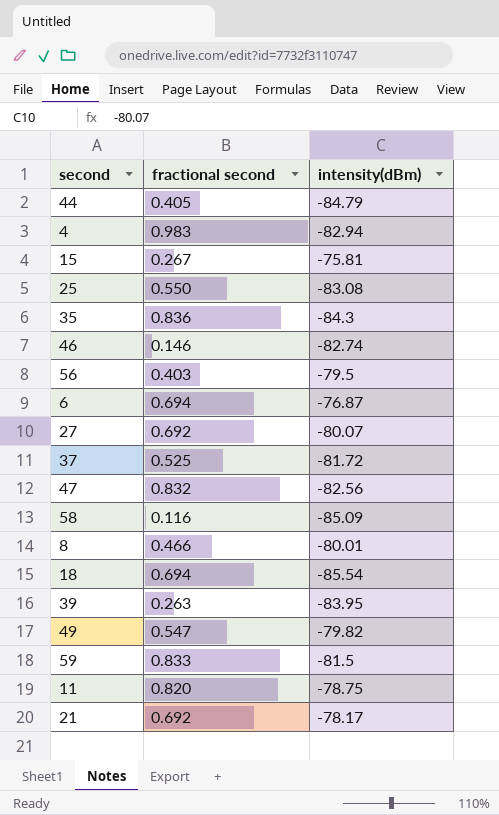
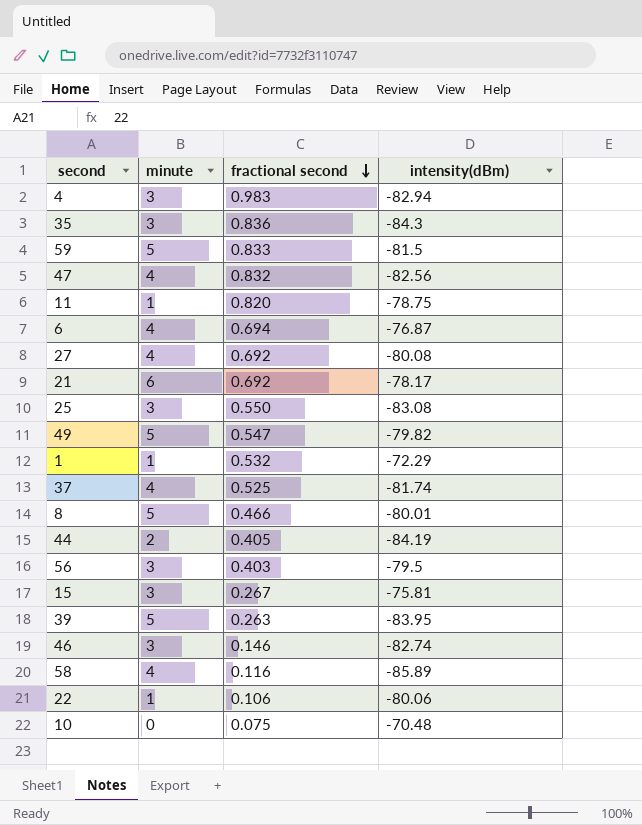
row order: none -> fractional second descending
column minute | position: none -> 2
row 18: 0.694 | -85.54 -> none
27 | intensity(dBm): -80.07 -> -80.08
row 1: none -> 1 | 0.532 | -72.29
37 | intensity(dBm): -81.72 -> -81.74
44 | intensity(dBm): -84.79 -> -84.19
58 | intensity(dBm): -85.09 -> -85.89
row 22: none -> 1 | 0.106 | -80.06
row 10: none -> 0 | 0.075 | -70.48

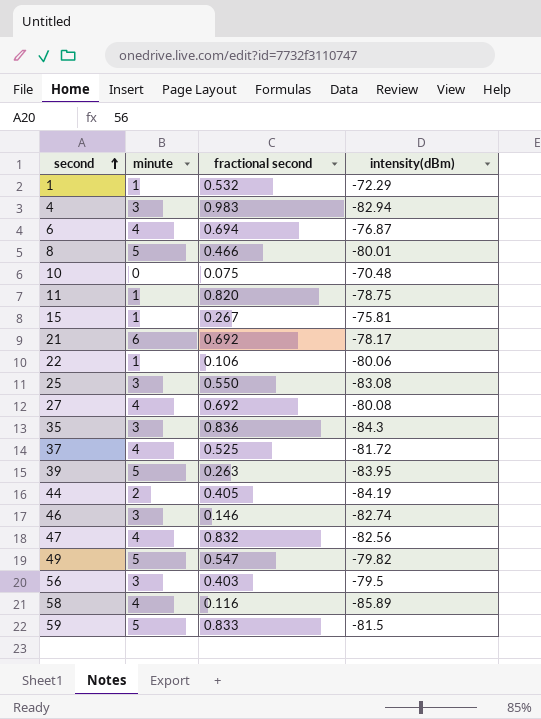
row order: fractional second descending -> second ascending
15 | minute: 3 -> 1
37 | intensity(dBm): -81.74 -> -81.72

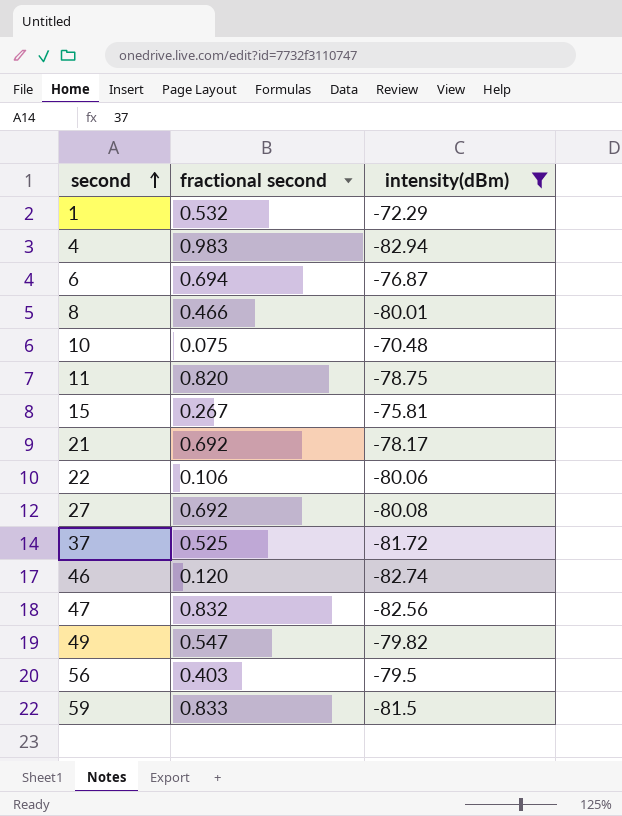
filter: none -> intensity(dBm) >= -82.94
column minute | position: 2 -> none
46 | fractional second: 0.146 -> 0.120

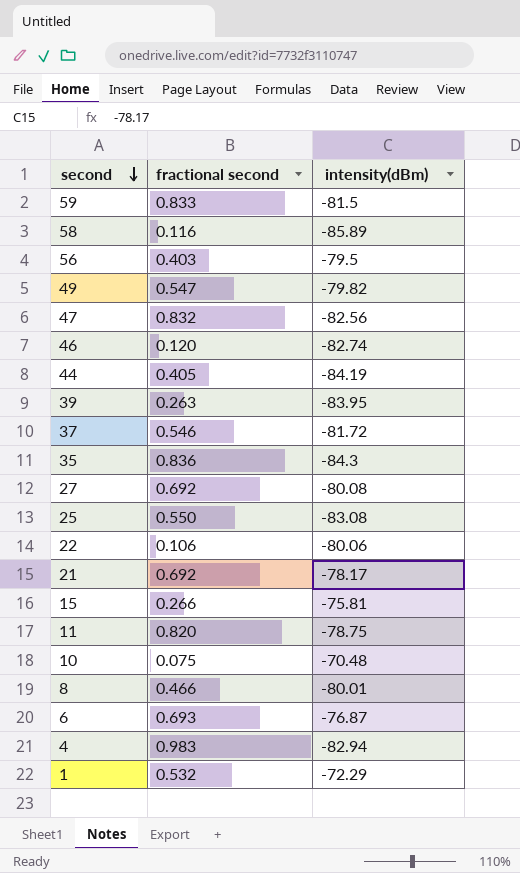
filter: intensity(dBm) >= -82.94 -> none
row order: second ascending -> second descending
37 | fractional second: 0.525 -> 0.546
15 | fractional second: 0.267 -> 0.266
6 | fractional second: 0.694 -> 0.693

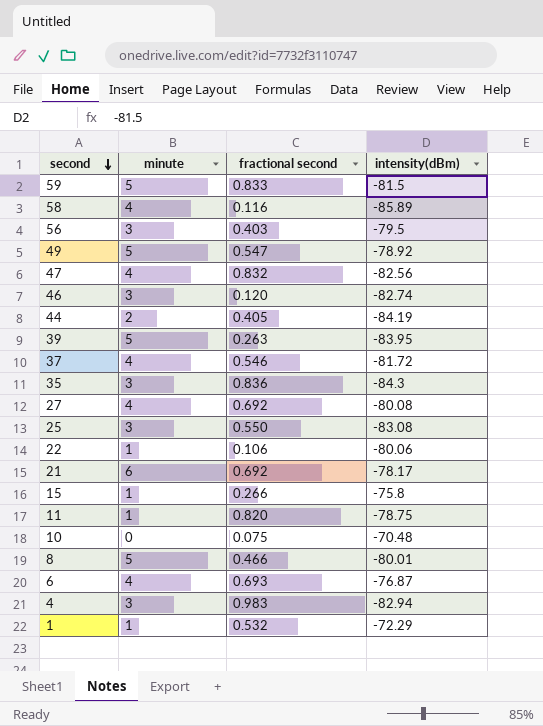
column minute | position: none -> 2
49 | intensity(dBm): -79.82 -> -78.92
15 | intensity(dBm): -75.81 -> -75.8

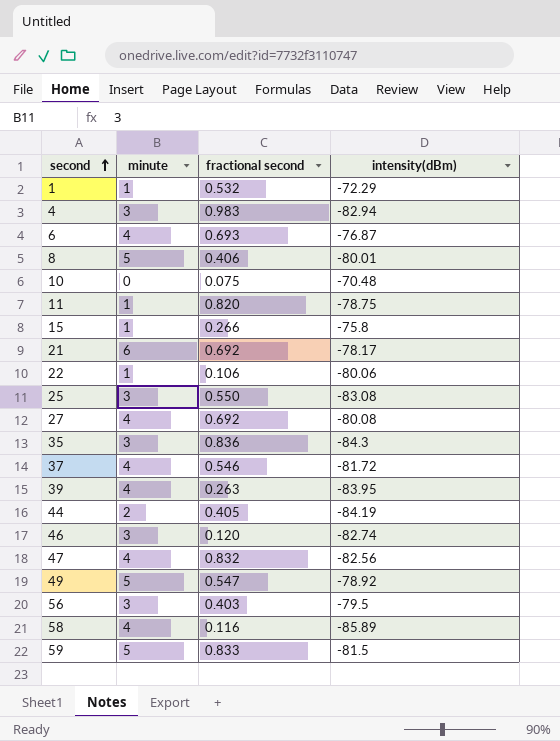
row order: second descending -> second ascending
8 | fractional second: 0.466 -> 0.406
39 | minute: 5 -> 4

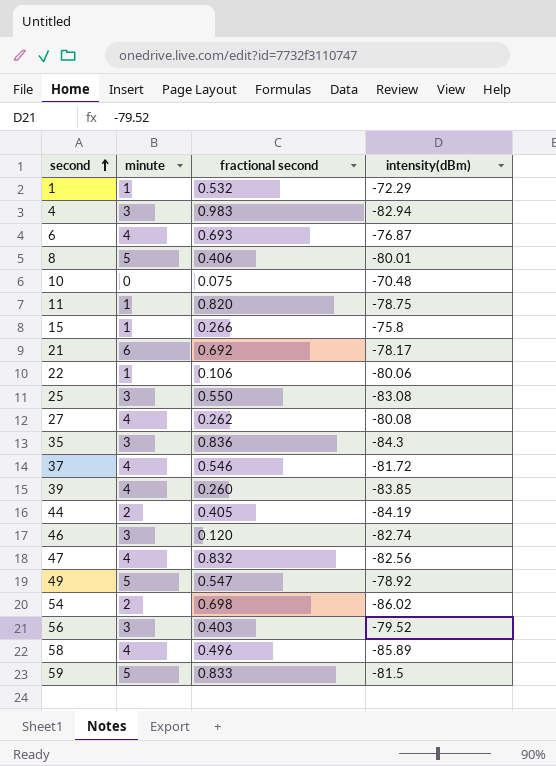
27 | fractional second: 0.692 -> 0.262
39 | fractional second: 0.263 -> 0.260
39 | intensity(dBm): -83.95 -> -83.85
row 54: none -> 2 | 0.698 | -86.02
56 | intensity(dBm): -79.5 -> -79.52
58 | fractional second: 0.116 -> 0.496

